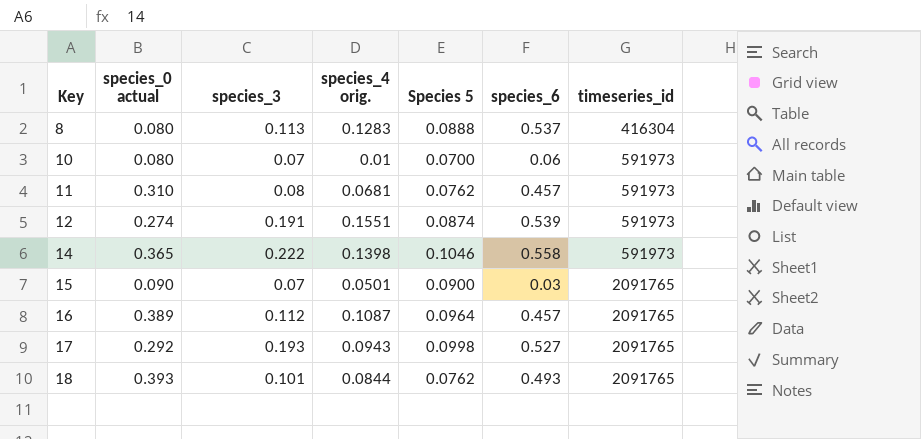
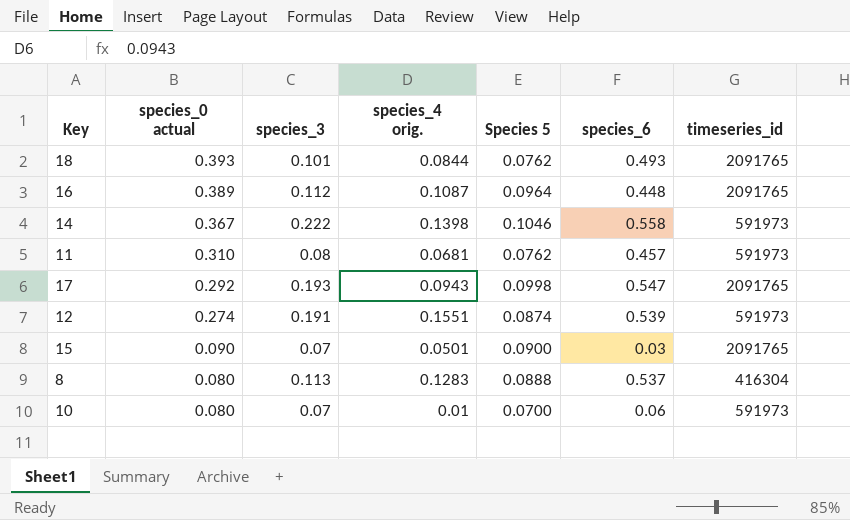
row order: Key ascending -> species_0 actual descending
16 | species_6: 0.457 -> 0.448
14 | species_0 actual: 0.365 -> 0.367
17 | species_6: 0.527 -> 0.547

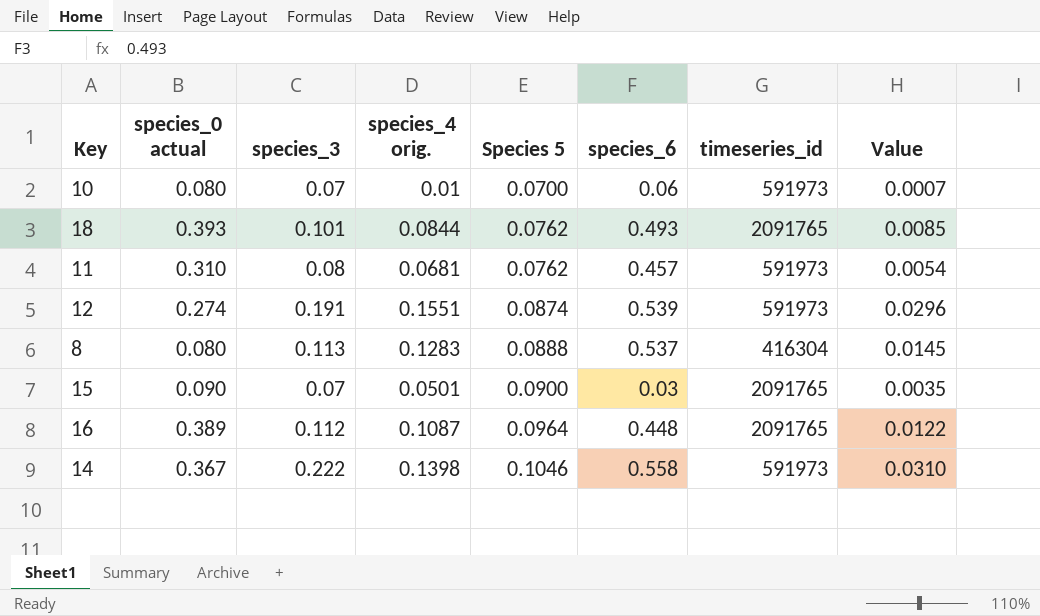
row order: species_0 actual descending -> Species 5 ascending
column Value | formula: none -> [species_3] * [species_4 orig.]
row 17: 0.292 | 0.193 | 0.0943 | 0.0998 | 0.547 | 2091765 -> none

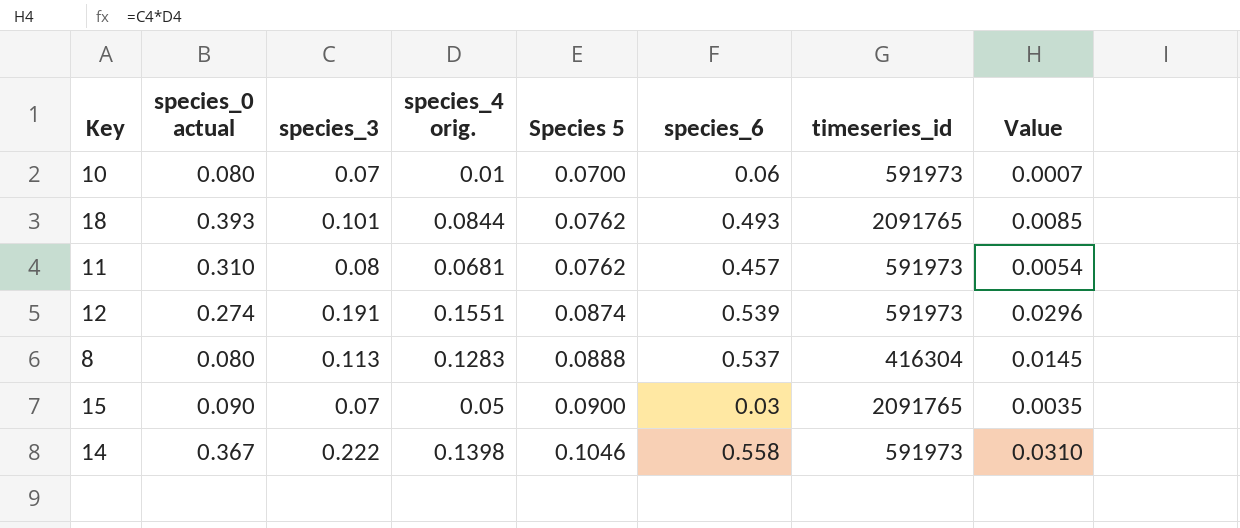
row 16: 0.389 | 0.112 | 0.1087 | 0.0964 | 0.448 | 2091765 | 0.0122 -> none
15 | species_4 orig.: 0.0501 -> 0.05

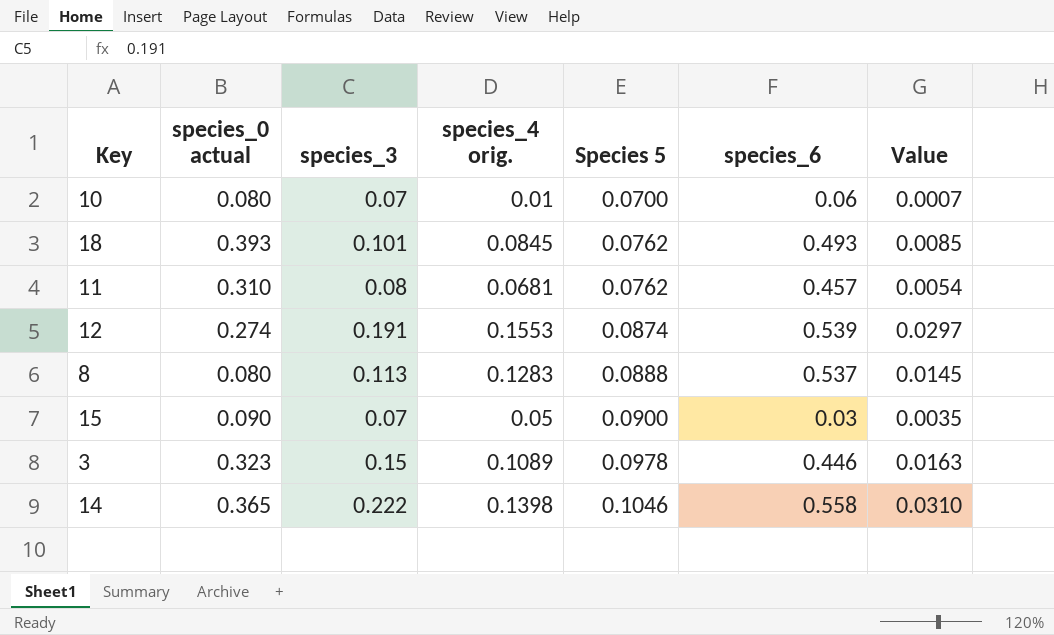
column timeseries_id | position: 7 -> none
18 | species_4 orig.: 0.0844 -> 0.0845
12 | species_4 orig.: 0.1551 -> 0.1553
12 | Value: 0.0296 -> 0.0297
row 3: none -> 0.323 | 0.15 | 0.1089 | 0.0978 | 0.446 | 0.0163
14 | species_0 actual: 0.367 -> 0.365

